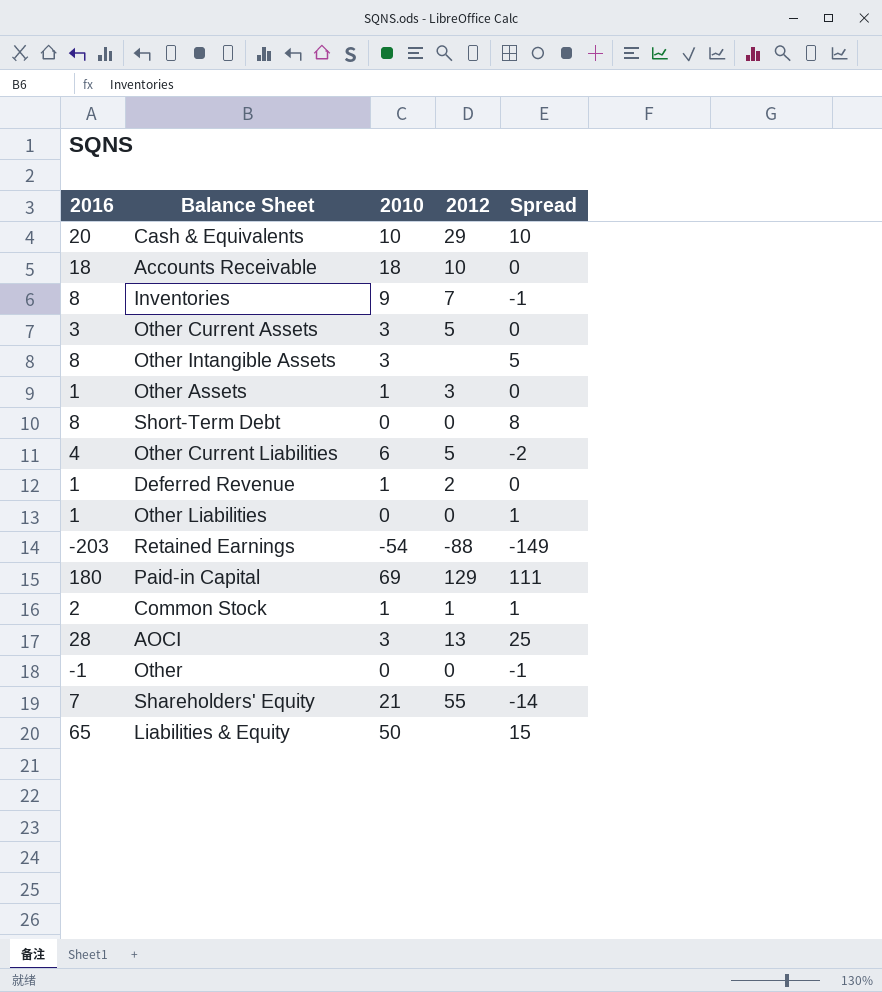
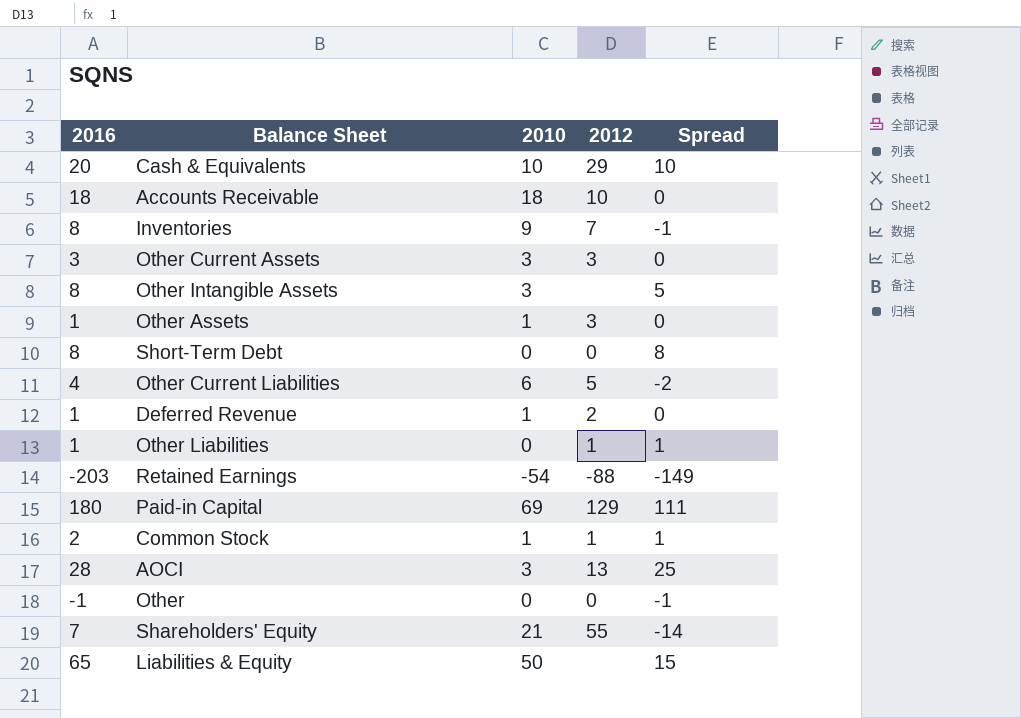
Other Current Assets | 2012: 5 -> 3
Other Liabilities | 2012: 0 -> 1

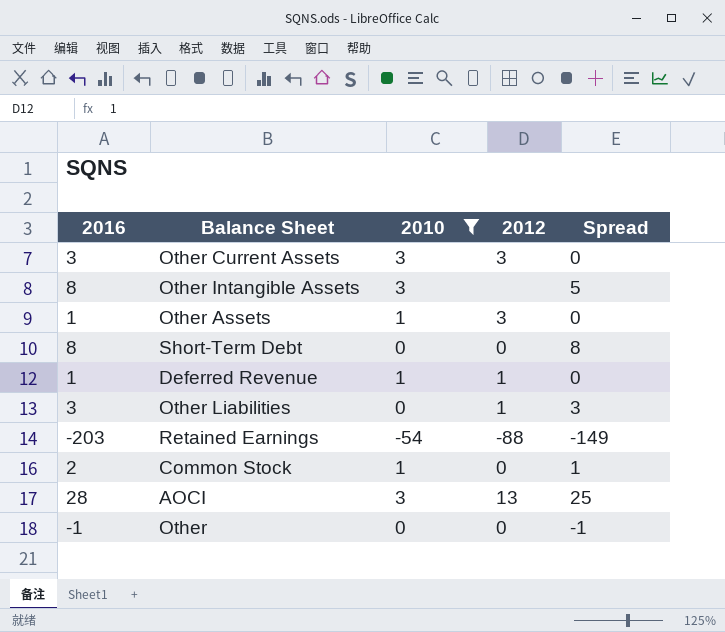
filter: none -> 2010 <= 3
Deferred Revenue | 2012: 2 -> 1
Other Liabilities | 2016: 1 -> 3
Other Liabilities | Spread: 1 -> 3
Common Stock | 2012: 1 -> 0

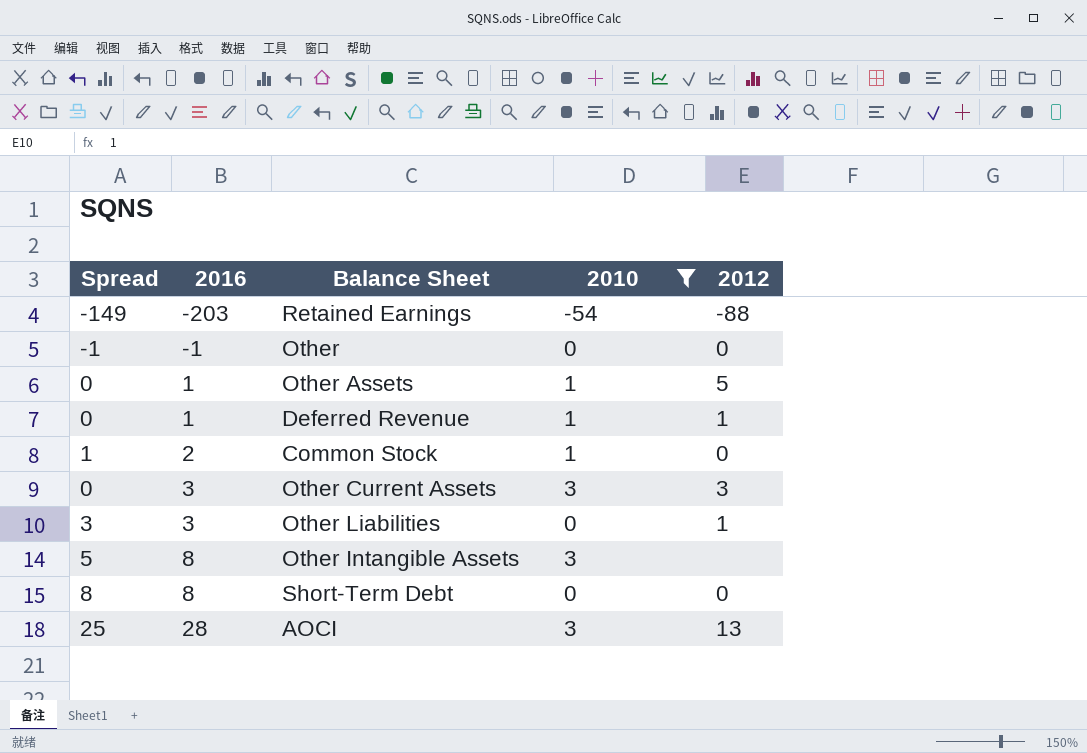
row order: none -> 2016 ascending
column Spread | position: 5 -> 1
Other Assets | 2012: 3 -> 5

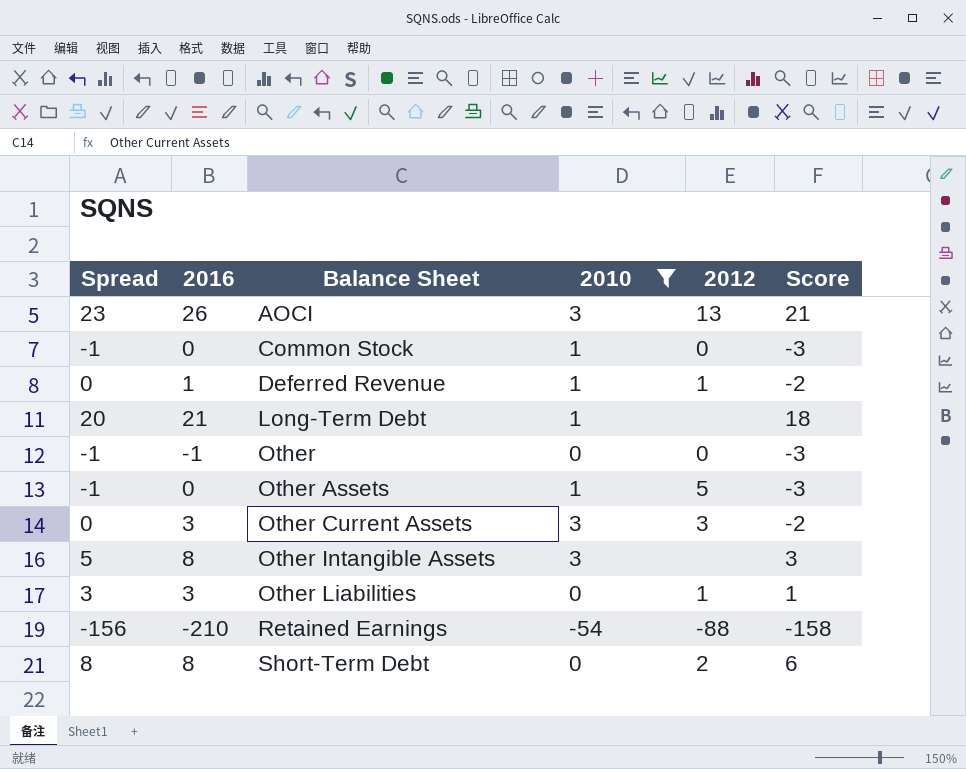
row order: 2016 ascending -> Balance Sheet ascending
column Score | formula: none -> [Spread] - 2
AOCI | Spread: 25 -> 23
AOCI | 2016: 28 -> 26
Common Stock | Spread: 1 -> -1
Common Stock | 2016: 2 -> 0
row Long-Term Debt: none -> 20 | 21 | 1 | none | 18
Other Assets | Spread: 0 -> -1
Other Assets | 2016: 1 -> 0
Retained Earnings | Spread: -149 -> -156
Retained Earnings | 2016: -203 -> -210
Short-Term Debt | 2012: 0 -> 2

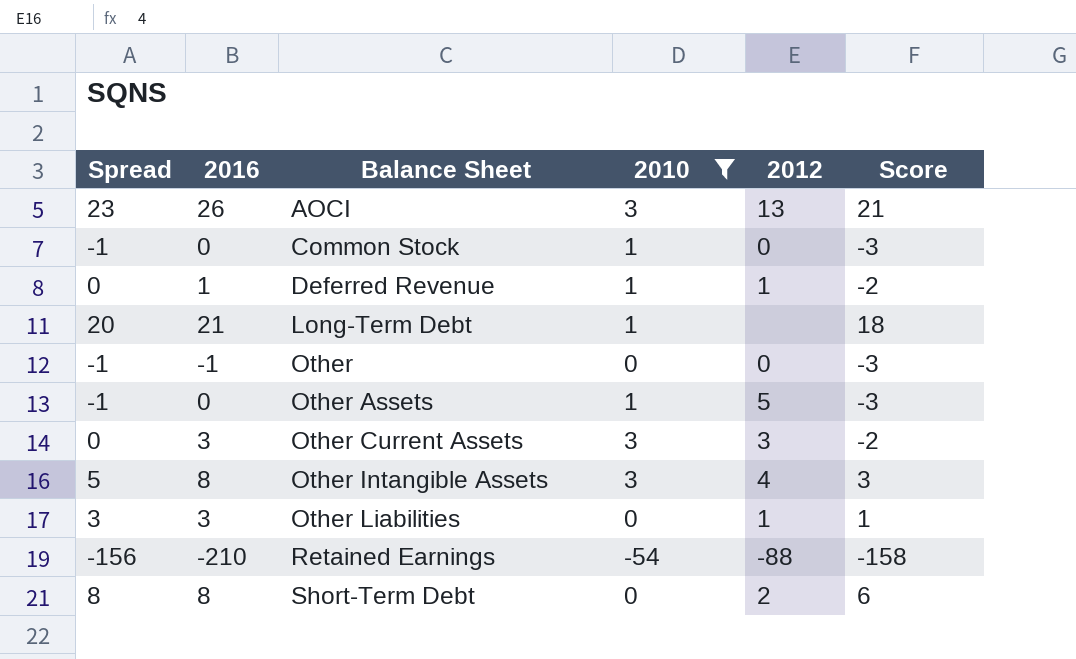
Other Intangible Assets | 2012: none -> 4

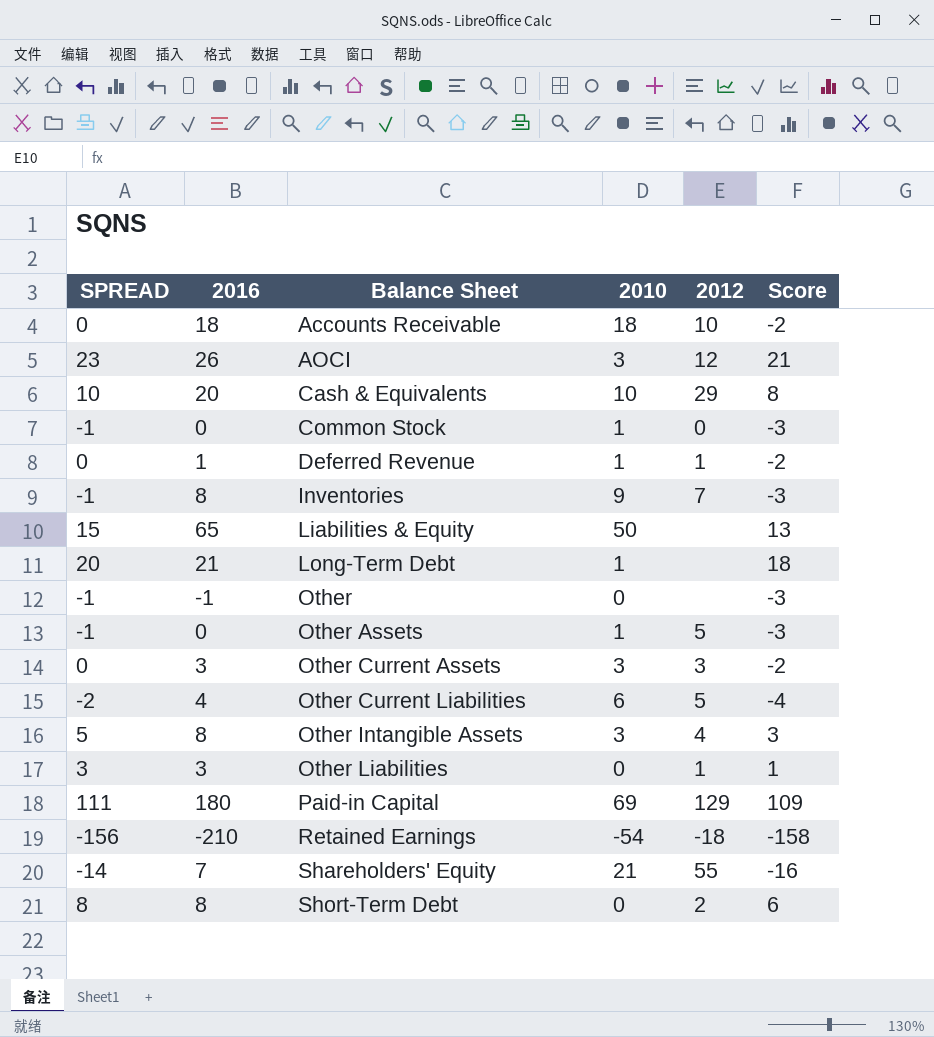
filter: 2010 <= 3 -> none
column name: Spread -> SPREAD
AOCI | 2012: 13 -> 12
Other | 2012: 0 -> none
Retained Earnings | 2012: -88 -> -18

